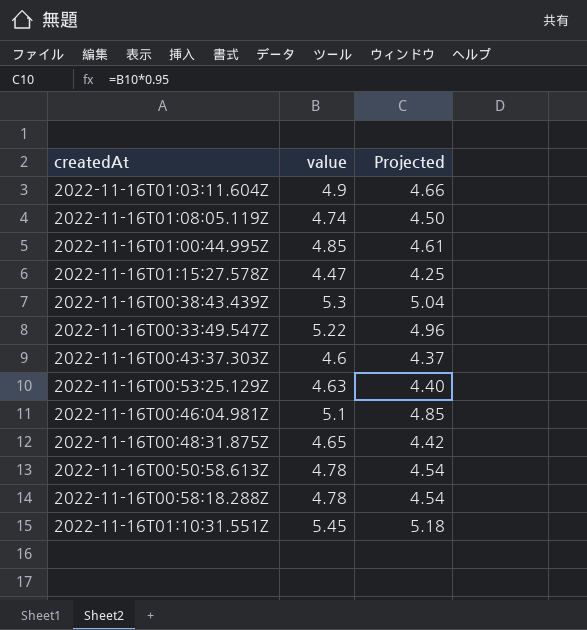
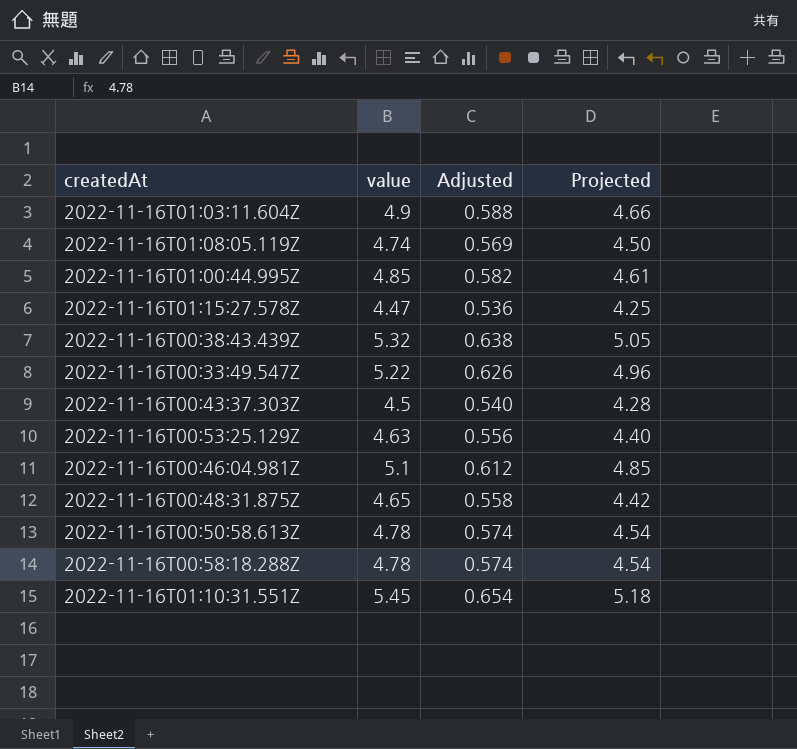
column Adjusted | formula: none -> [value] * 0.12
2022-11-16T00:38:43.439Z | value: 5.3 -> 5.32
2022-11-16T00:38:43.439Z | Projected: 5.04 -> 5.05
2022-11-16T00:43:37.303Z | value: 4.6 -> 4.5
2022-11-16T00:43:37.303Z | Projected: 4.37 -> 4.28

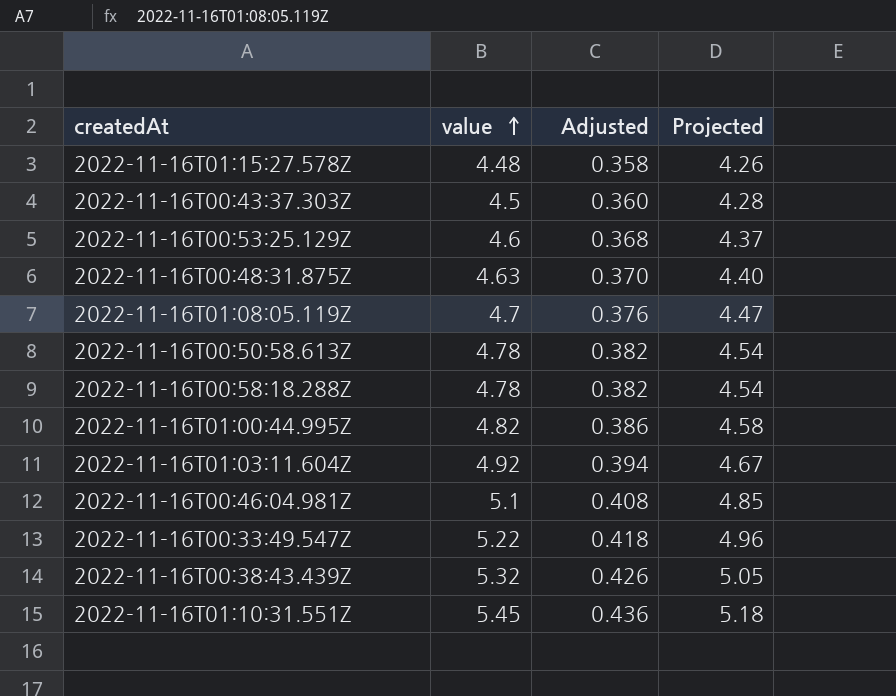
row order: none -> value ascending
column Adjusted | formula: [value] * 0.12 -> [value] * 0.08
2022-11-16T01:15:27.578Z | value: 4.47 -> 4.48
2022-11-16T01:15:27.578Z | Projected: 4.25 -> 4.26
2022-11-16T00:53:25.129Z | value: 4.63 -> 4.6
2022-11-16T00:53:25.129Z | Projected: 4.40 -> 4.37
2022-11-16T00:48:31.875Z | value: 4.65 -> 4.63
2022-11-16T00:48:31.875Z | Projected: 4.42 -> 4.40
2022-11-16T01:08:05.119Z | value: 4.74 -> 4.7
2022-11-16T01:08:05.119Z | Projected: 4.50 -> 4.47
2022-11-16T01:00:44.995Z | value: 4.85 -> 4.82
2022-11-16T01:00:44.995Z | Projected: 4.61 -> 4.58
2022-11-16T01:03:11.604Z | value: 4.9 -> 4.92
2022-11-16T01:03:11.604Z | Projected: 4.66 -> 4.67

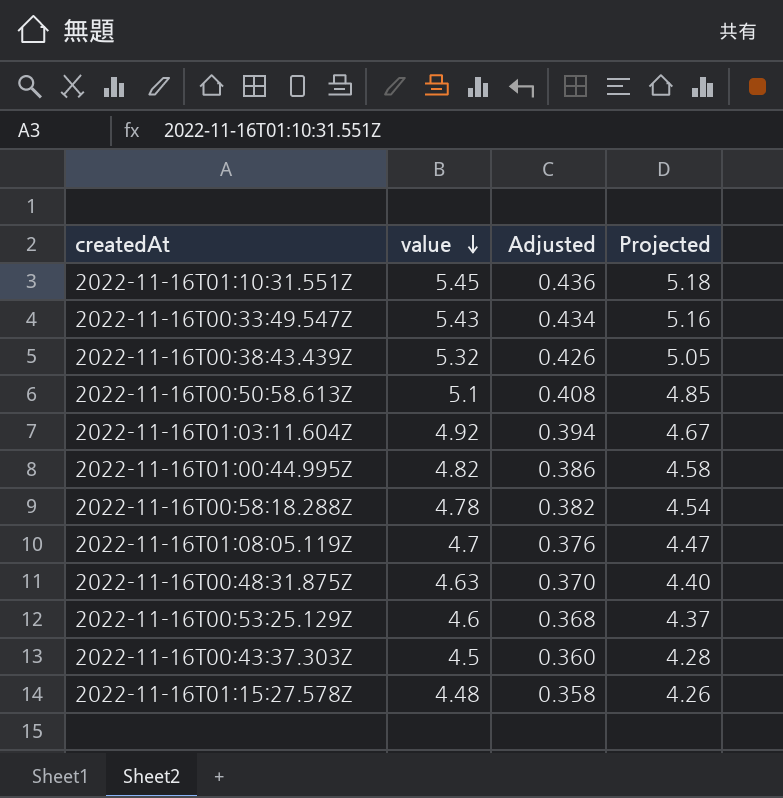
row order: value ascending -> value descending
row 2022-11-16T00:46:04.981Z: 5.1 | 0.408 | 4.85 -> none
2022-11-16T00:33:49.547Z | value: 5.22 -> 5.43
2022-11-16T00:33:49.547Z | Adjusted: 0.418 -> 0.434
2022-11-16T00:33:49.547Z | Projected: 4.96 -> 5.16
2022-11-16T00:50:58.613Z | value: 4.78 -> 5.1
2022-11-16T00:50:58.613Z | Adjusted: 0.382 -> 0.408
2022-11-16T00:50:58.613Z | Projected: 4.54 -> 4.85

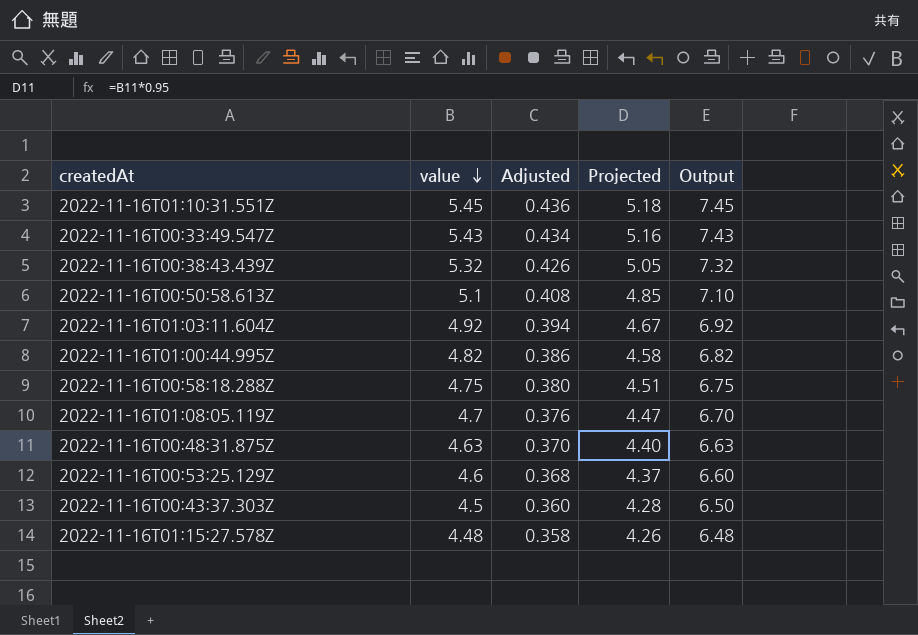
column Output | formula: none -> [value] + 2
2022-11-16T00:58:18.288Z | value: 4.78 -> 4.75
2022-11-16T00:58:18.288Z | Adjusted: 0.382 -> 0.380
2022-11-16T00:58:18.288Z | Projected: 4.54 -> 4.51

